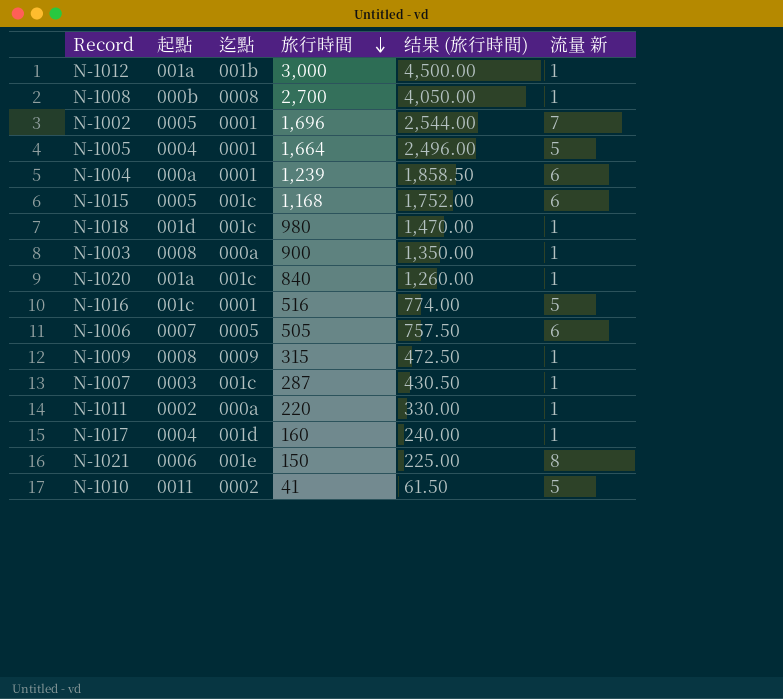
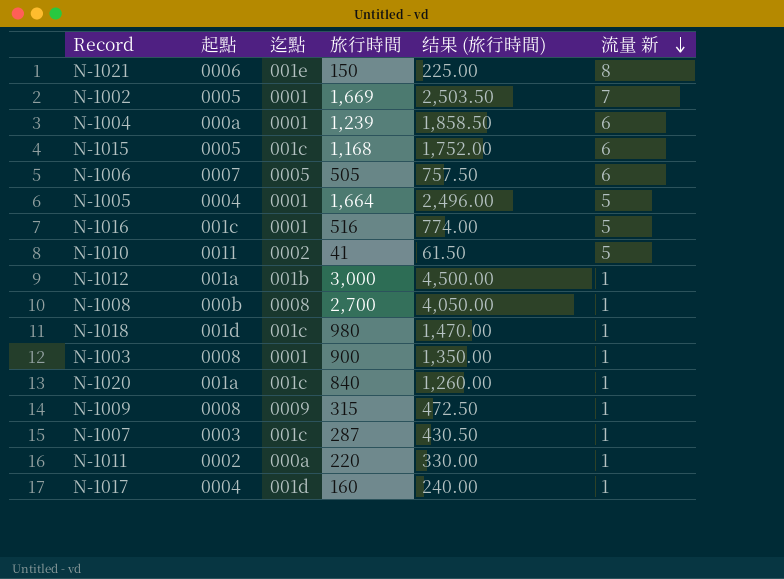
row order: 旅行時間 descending -> 流量 新 descending
N-1002 | 旅行時間: 1,696 -> 1,669
N-1002 | 结果 (旅行時間): 2,544.00 -> 2,503.50
N-1003 | 迄點: 000a -> 0001

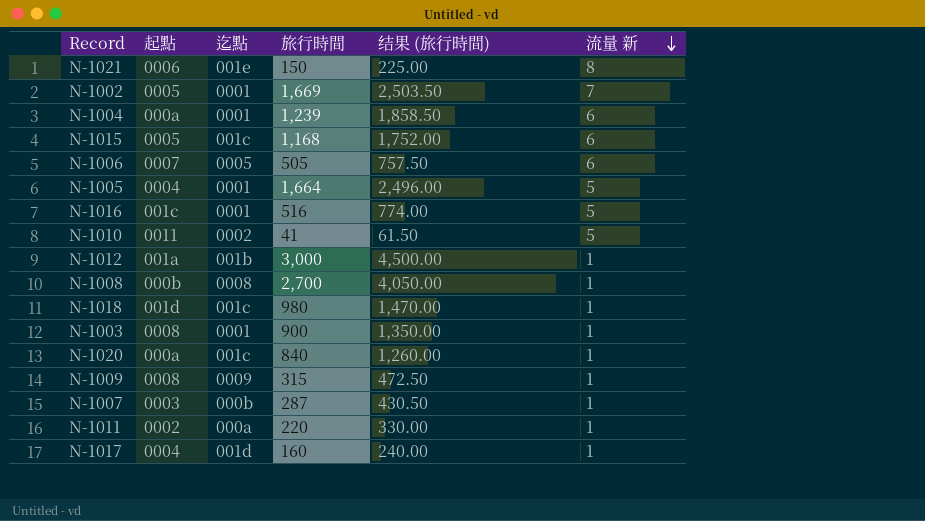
N-1020 | 起點: 001a -> 000a
N-1007 | 迄點: 001c -> 000b

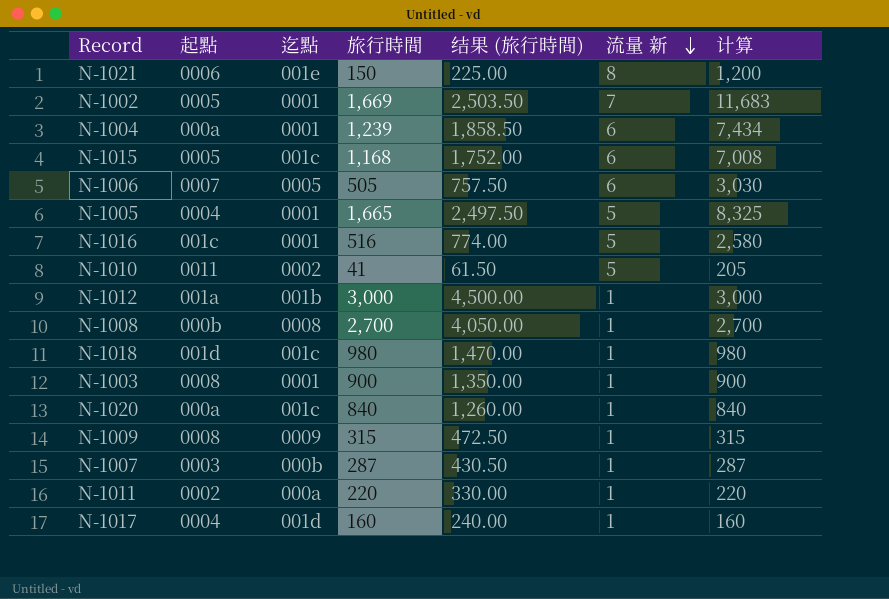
column 计算 | formula: none -> [旅行時間] * [流量 新]
N-1005 | 旅行時間: 1,664 -> 1,665
N-1005 | 结果 (旅行時間): 2,496.00 -> 2,497.50

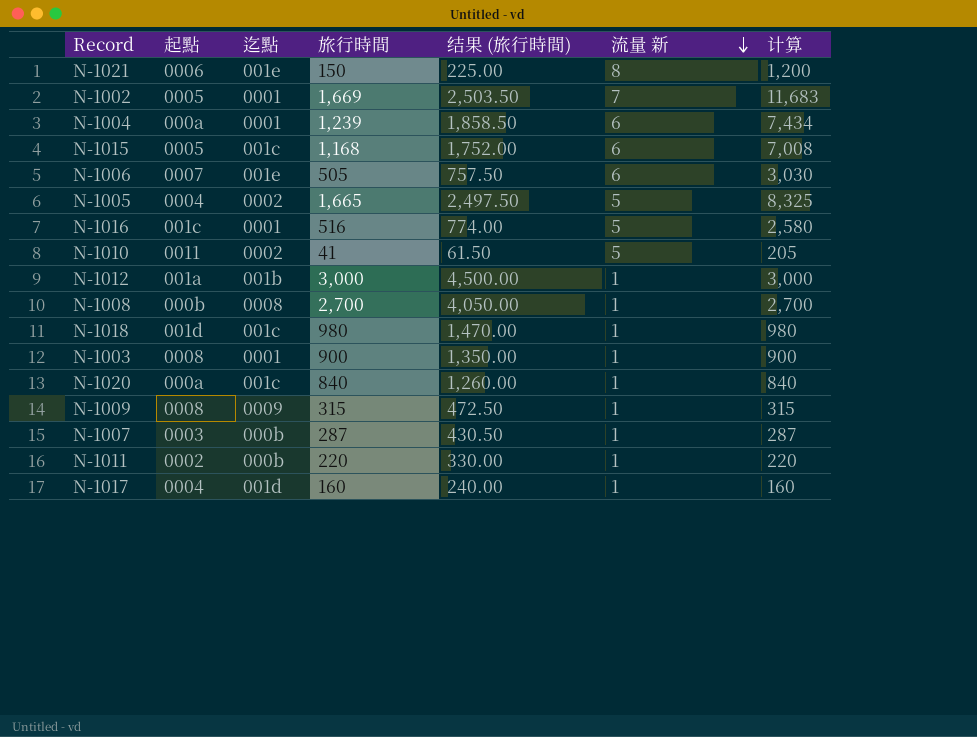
N-1006 | 迄點: 0005 -> 001e
N-1005 | 迄點: 0001 -> 0002
N-1011 | 迄點: 000a -> 000b

